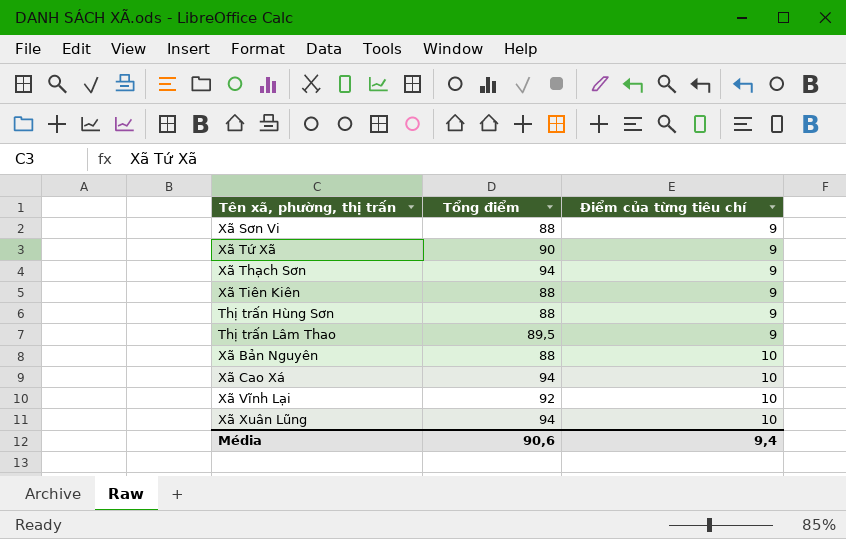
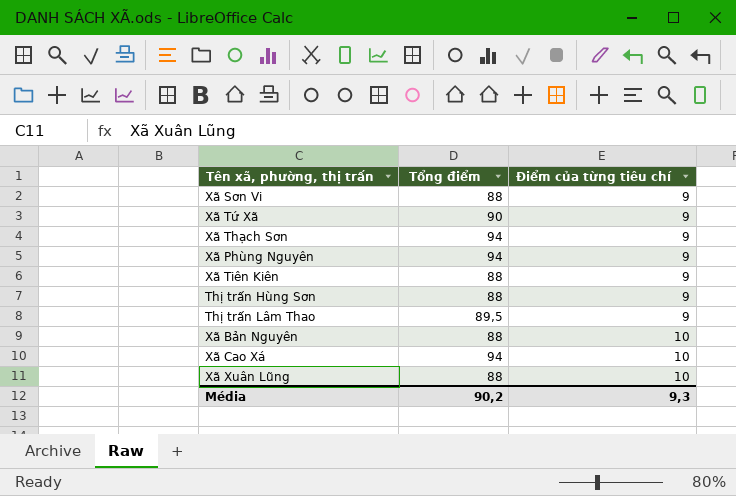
row Xã Vĩnh Lại: 92 | 10 -> none
row Xã Phùng Nguyên: none -> 94 | 9
Xã Xuân Lũng | Tổng điểm: 94 -> 88
Média | Tổng điểm: 90,6 -> 90,2
Média | Điểm của từng tiêu chí: 9,4 -> 9,3

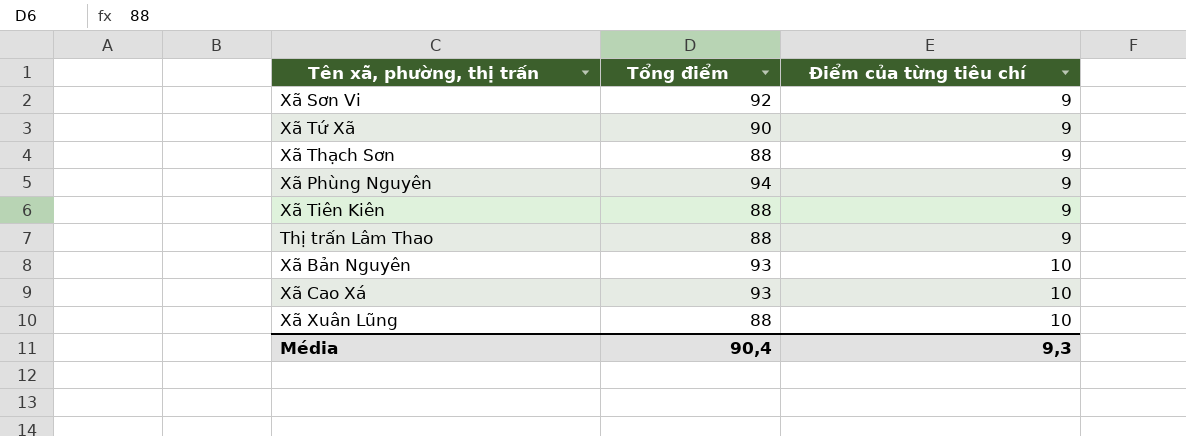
row Thị trấn Hùng Sơn: 88 | 9 -> none
Xã Sơn Vi | Tổng điểm: 88 -> 92
Xã Thạch Sơn | Tổng điểm: 94 -> 88
Thị trấn Lâm Thao | Tổng điểm: 89,5 -> 88
Xã Bản Nguyên | Tổng điểm: 88 -> 93
Xã Cao Xá | Tổng điểm: 94 -> 93
Média | Tổng điểm: 90,2 -> 90,4

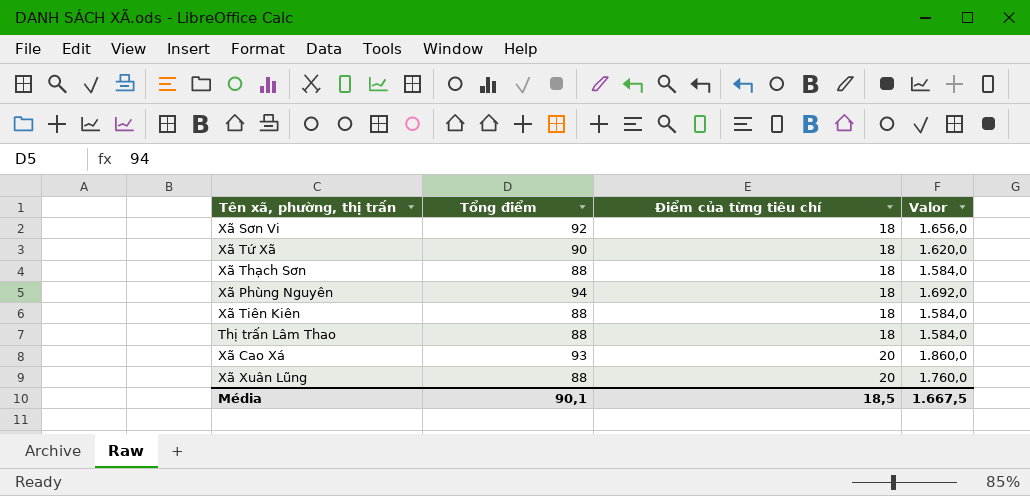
column Valor | formula: none -> [Tổng điểm] * [Điểm của từng tiêu chí]
row Xã Bản Nguyên: 93 | 10 -> none
Xã Sơn Vi | Điểm của từng tiêu chí: 9 -> 18
Xã Tứ Xã | Điểm của từng tiêu chí: 9 -> 18
Xã Thạch Sơn | Điểm của từng tiêu chí: 9 -> 18
Xã Phùng Nguyên | Điểm của từng tiêu chí: 9 -> 18
Xã Tiên Kiên | Điểm của từng tiêu chí: 9 -> 18
Thị trấn Lâm Thao | Điểm của từng tiêu chí: 9 -> 18
Xã Cao Xá | Điểm của từng tiêu chí: 10 -> 20
Xã Xuân Lũng | Điểm của từng tiêu chí: 10 -> 20
Média | Tổng điểm: 90,4 -> 90,1
Média | Điểm của từng tiêu chí: 9,3 -> 18,5

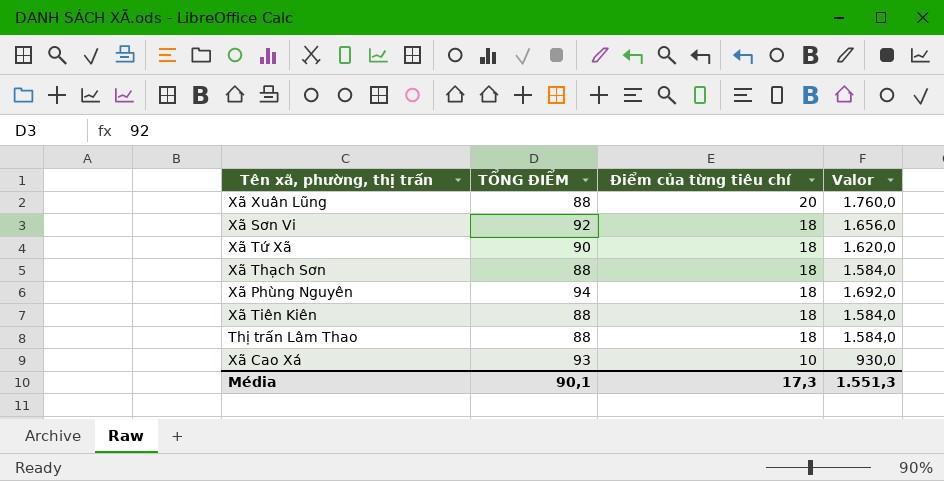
row order: Điểm của từng tiêu chí ascending -> Điểm của từng tiêu chí descending
column name: Tổng điểm -> TỔNG ĐIỂM
Xã Cao Xá | Điểm của từng tiêu chí: 20 -> 10
Xã Cao Xá | Valor: 1.860,0 -> 930,0
Média | Điểm của từng tiêu chí: 18,5 -> 17,3
Média | Valor: 1.667,5 -> 1.551,3

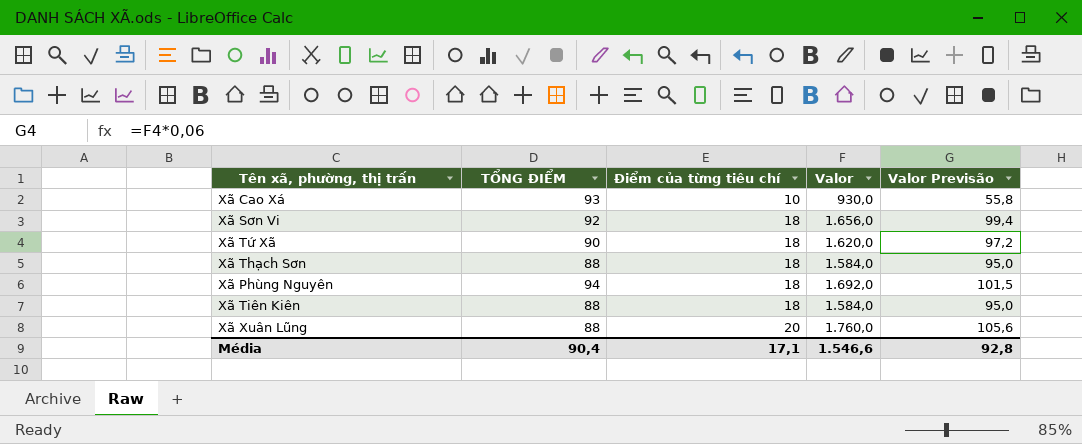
row order: Điểm của từng tiêu chí descending -> Điểm của từng tiêu chí ascending
column Valor Previsão | formula: none -> [Valor] * 0,06
row Thị trấn Lâm Thao: 88 | 18 | 1.584,0 -> none
Média | TỔNG ĐIỂM: 90,1 -> 90,4
Média | Điểm của từng tiêu chí: 17,3 -> 17,1
Média | Valor: 1.551,3 -> 1.546,6

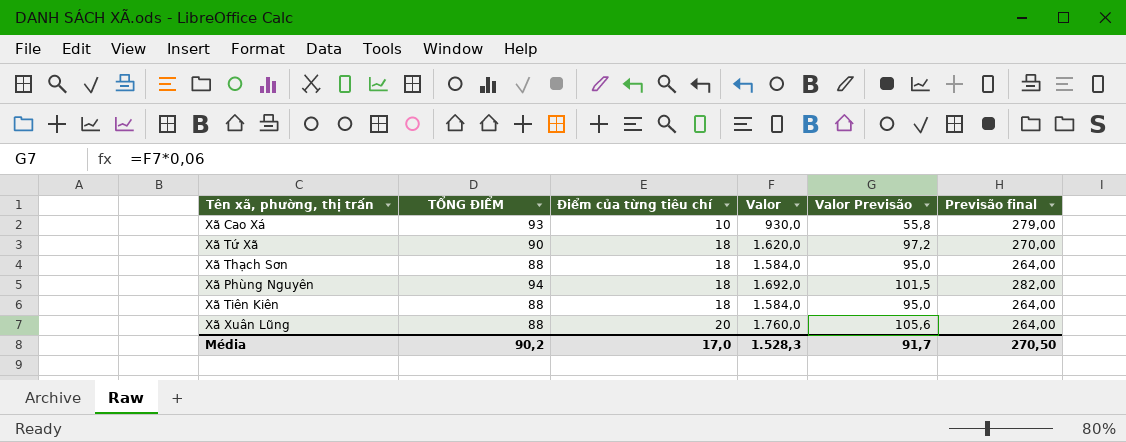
column Previsão final | formula: none -> [TỔNG ĐIỂM] * 3
row Xã Sơn Vi: 92 | 18 | 1.656,0 | 99,4 -> none
Média | TỔNG ĐIỂM: 90,4 -> 90,2
Média | Điểm của từng tiêu chí: 17,1 -> 17,0
Média | Valor: 1.546,6 -> 1.528,3
Média | Valor Previsão: 92,8 -> 91,7

